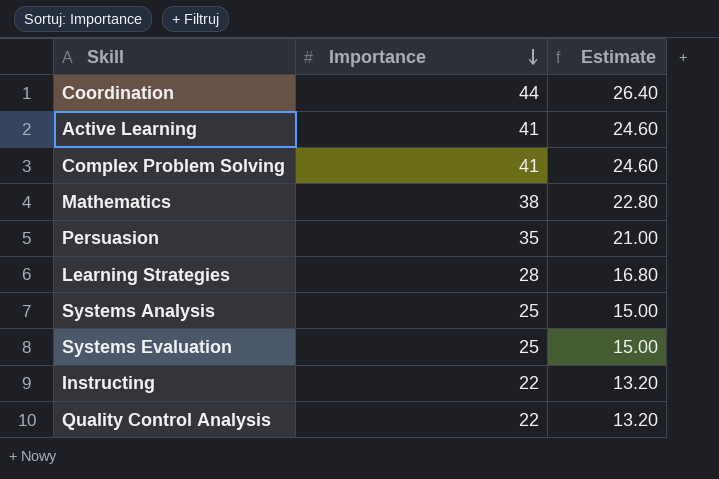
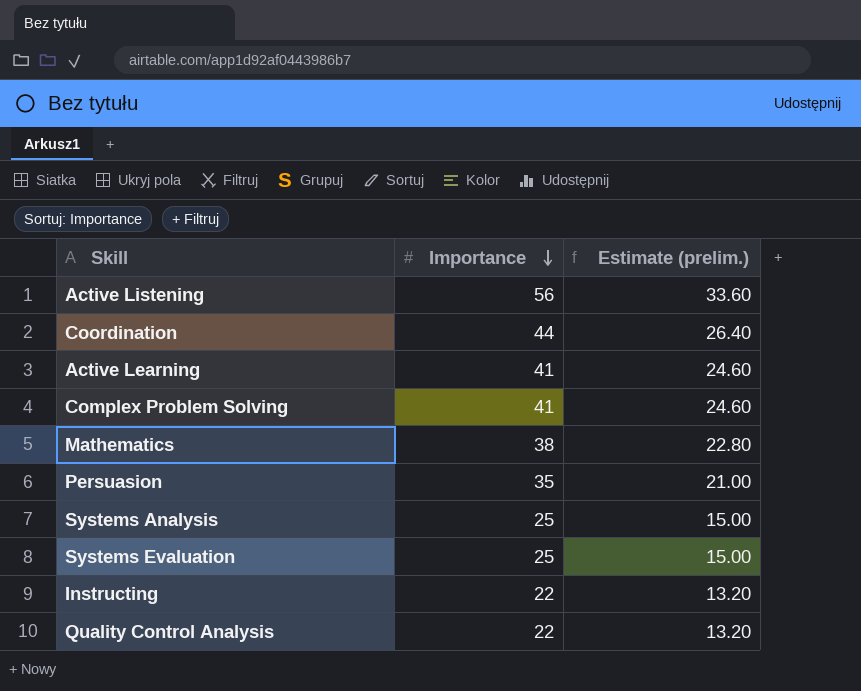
column name: Estimate -> Estimate (prelim.)
row Learning Strategies: 28 | 16.80 -> none
row Active Listening: none -> 56 | 33.60

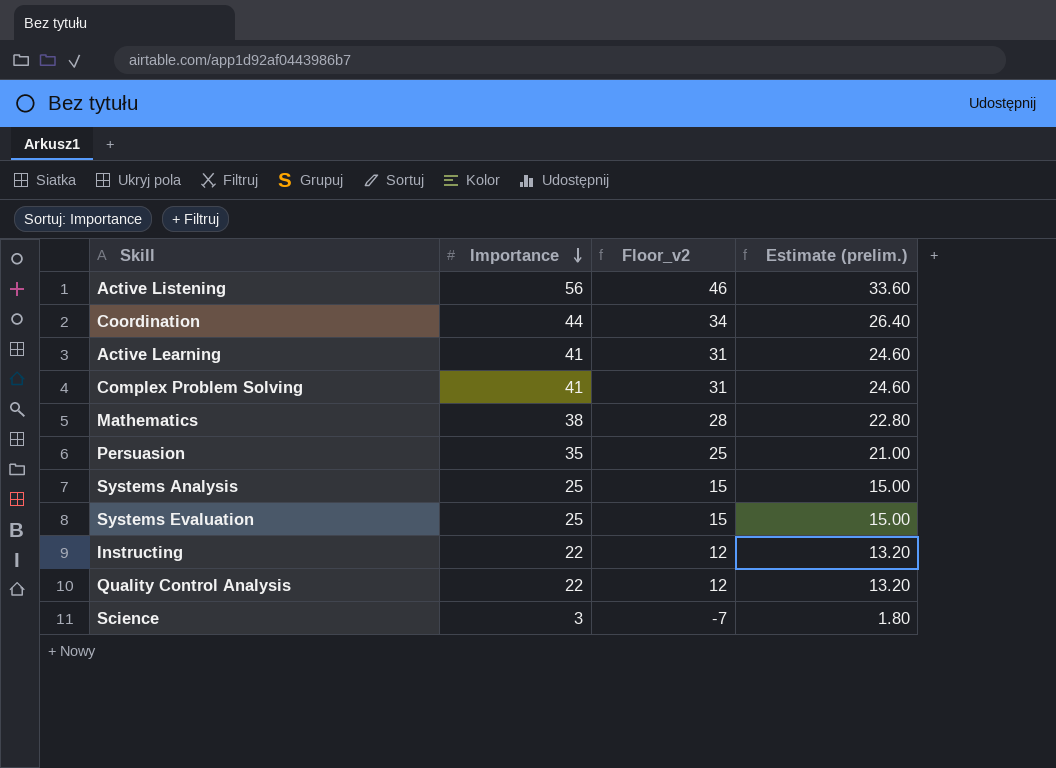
column Floor_v2 | formula: none -> [Importance] - 10
row Science: none -> 3 | -7 | 1.80

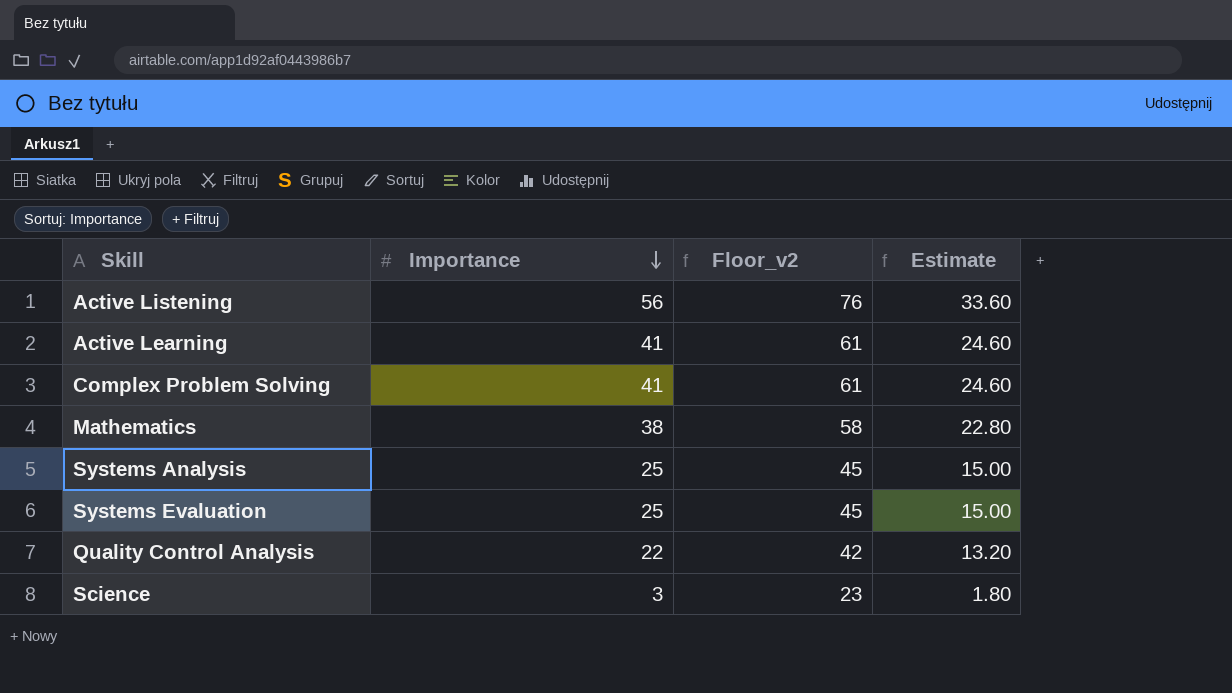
column Floor_v2 | formula: [Importance] - 10 -> [Importance] + 20
column name: Estimate (prelim.) -> Estimate
row Coordination: 44 | 34 | 26.40 -> none
row Persuasion: 35 | 25 | 21.00 -> none
row Instructing: 22 | 12 | 13.20 -> none

